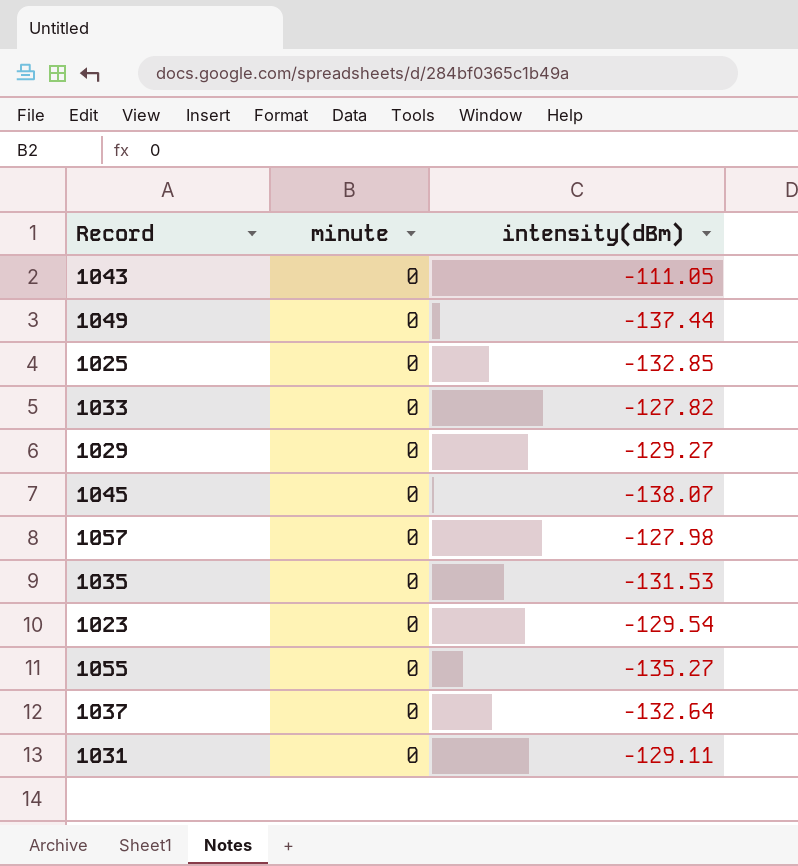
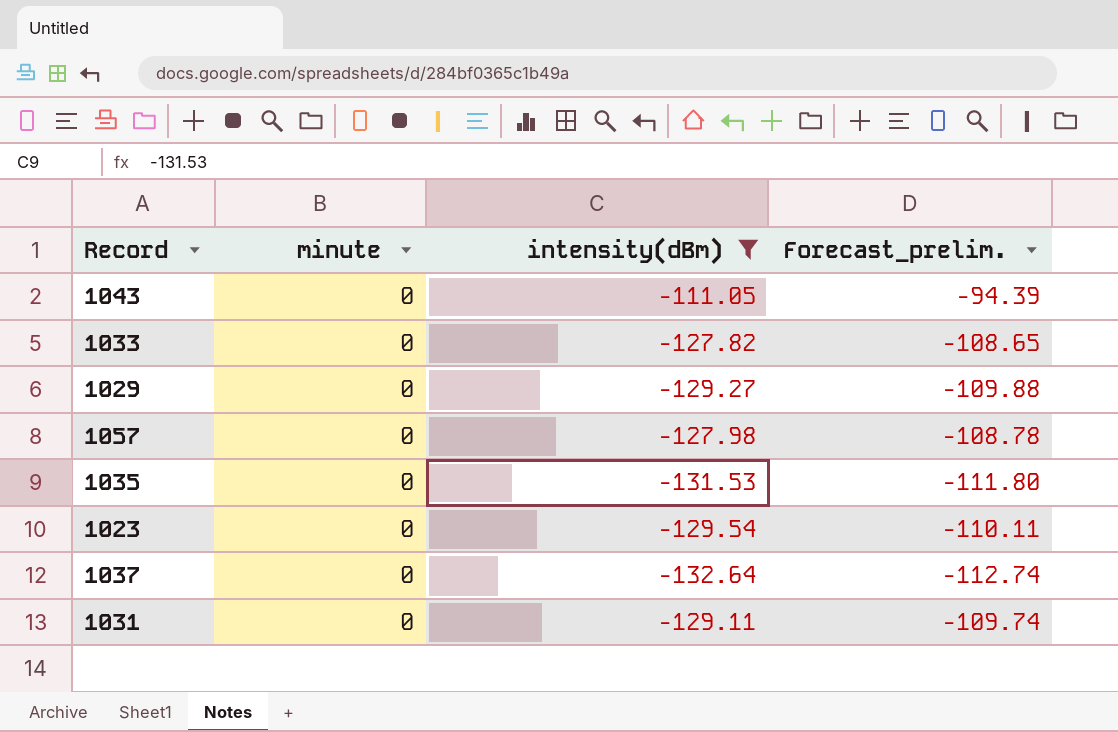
filter: none -> intensity(dBm) >= -132.64
column Forecast_prelim. | formula: none -> [intensity(dBm)] * 0.85

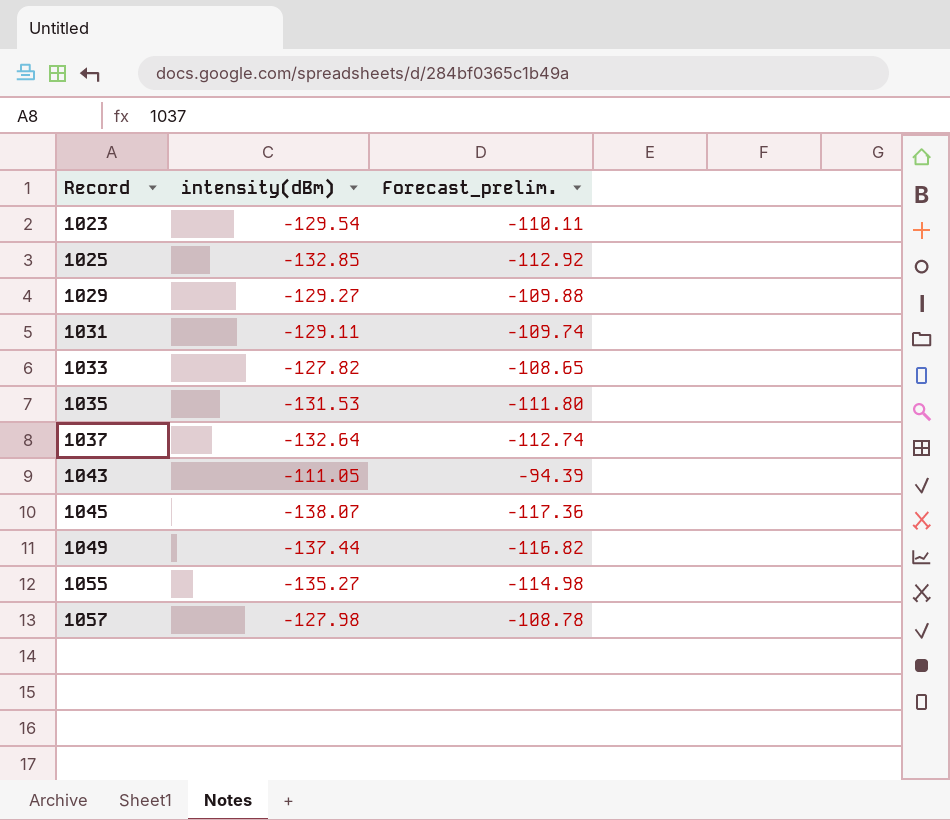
filter: intensity(dBm) >= -132.64 -> none
row order: none -> Record ascending
column minute | position: 2 -> none

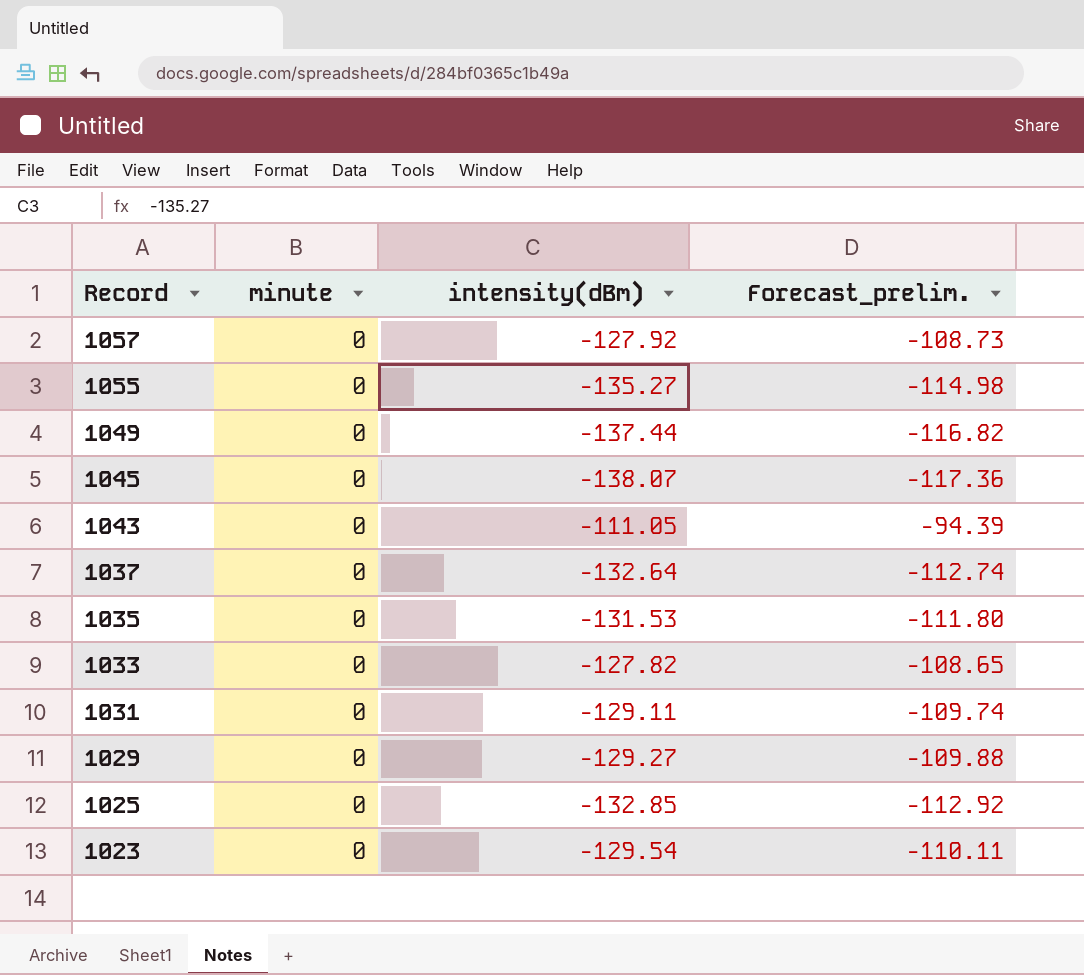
row order: Record ascending -> Record descending
column minute | position: none -> 2
1057 | intensity(dBm): -127.98 -> -127.92
1057 | Forecast_prelim.: -108.78 -> -108.73

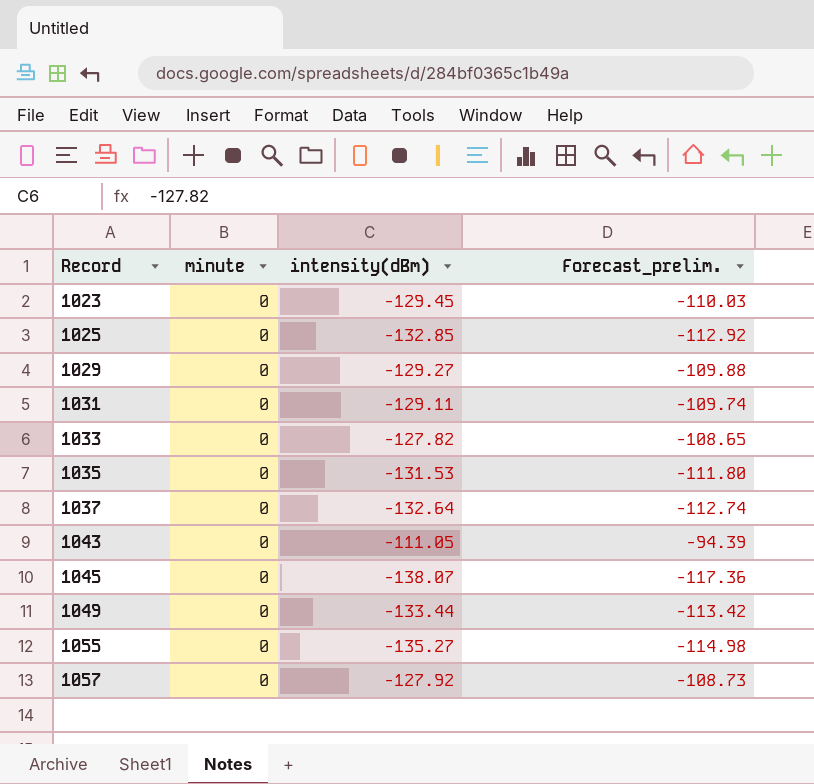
row order: Record descending -> Record ascending
1023 | intensity(dBm): -129.54 -> -129.45
1023 | Forecast_prelim.: -110.11 -> -110.03
1049 | intensity(dBm): -137.44 -> -133.44
1049 | Forecast_prelim.: -116.82 -> -113.42

